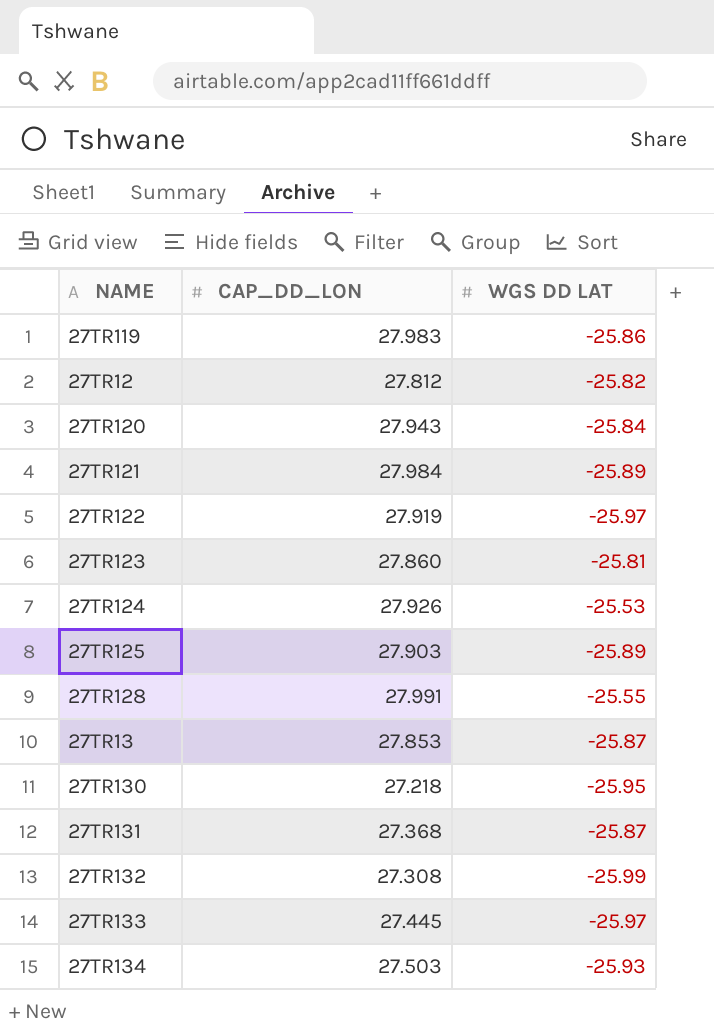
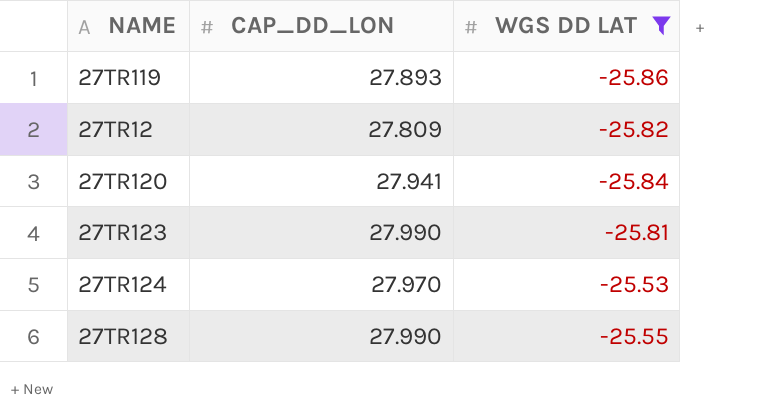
filter: none -> WGS DD LAT >= -25.86
27TR119 | CAP_DD_LON: 27.983 -> 27.893
27TR12 | CAP_DD_LON: 27.812 -> 27.809
27TR120 | CAP_DD_LON: 27.943 -> 27.941
27TR123 | CAP_DD_LON: 27.860 -> 27.990
27TR124 | CAP_DD_LON: 27.926 -> 27.970
27TR128 | CAP_DD_LON: 27.991 -> 27.990

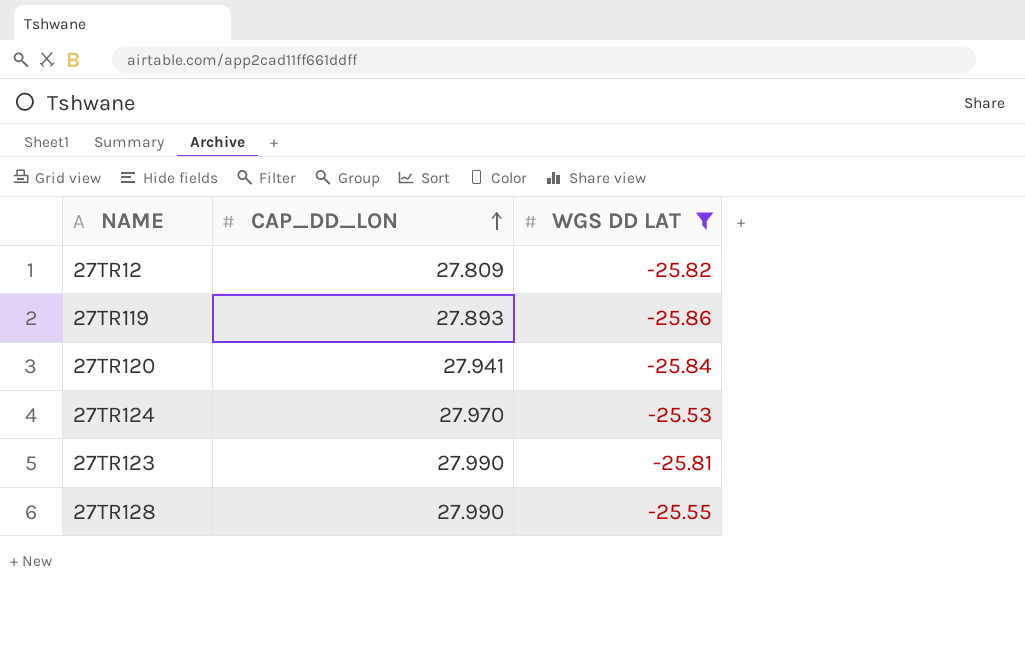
row order: none -> CAP_DD_LON ascending

